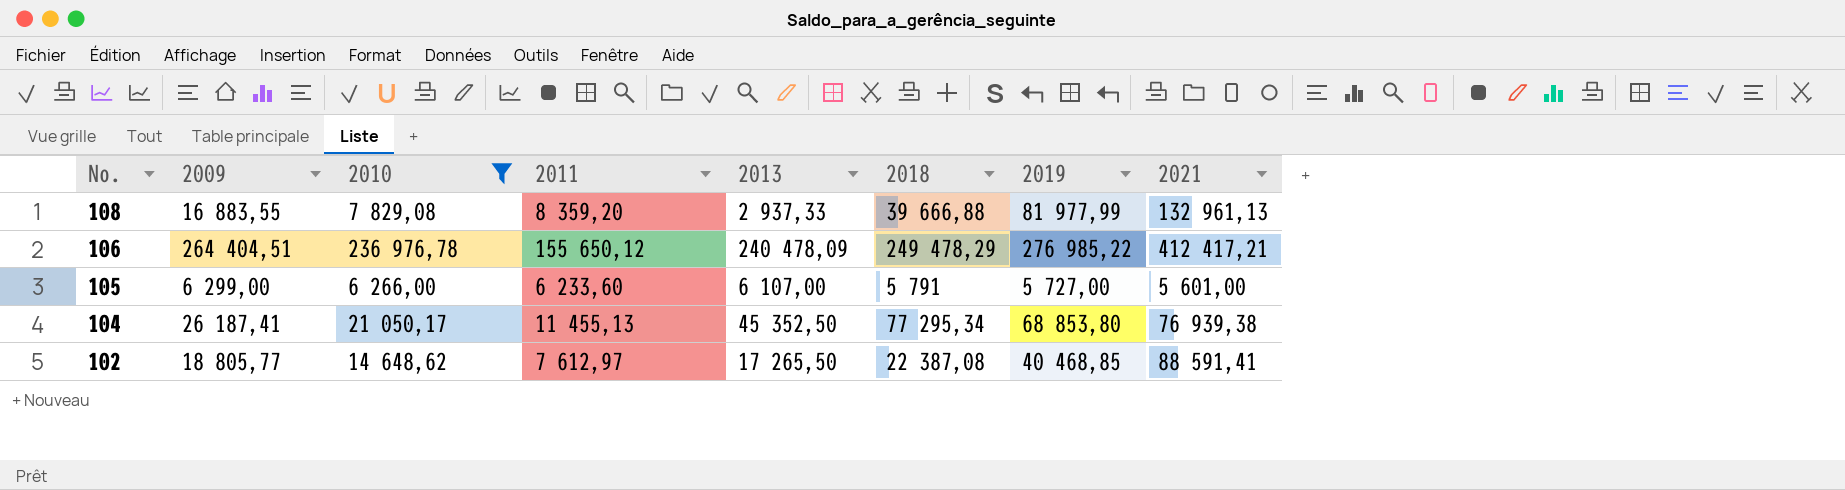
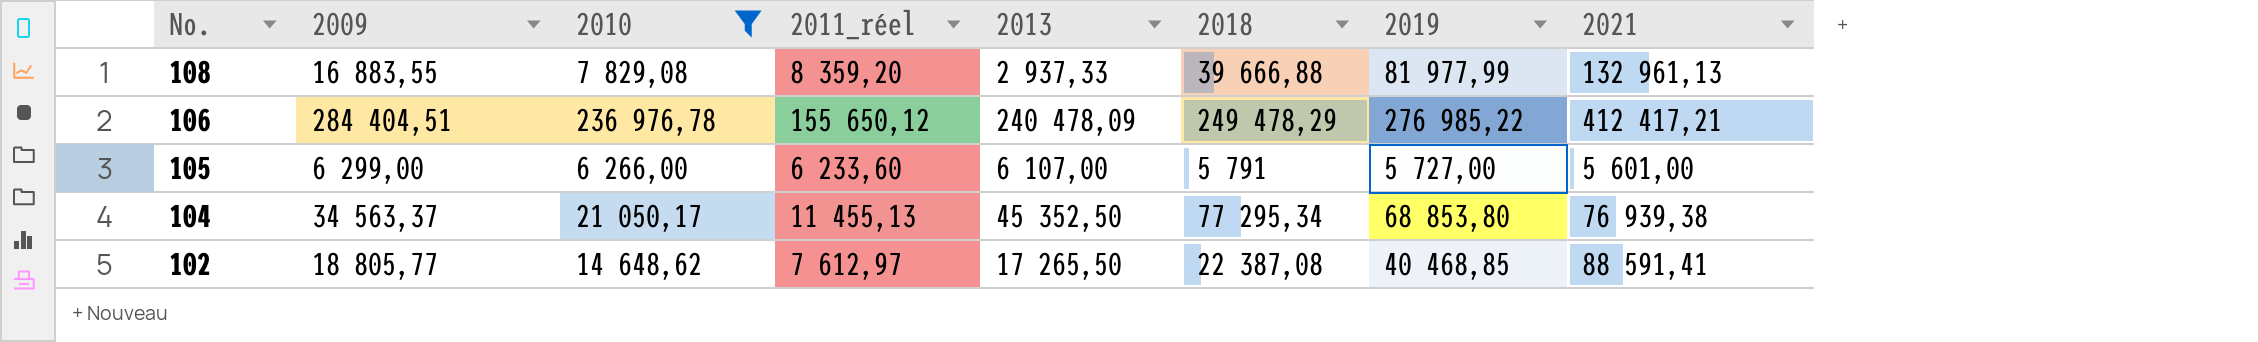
column name: 2011 -> 2011_réel
106 | 2009: 264 404,51 -> 284 404,51
104 | 2009: 26 187,41 -> 34 563,37

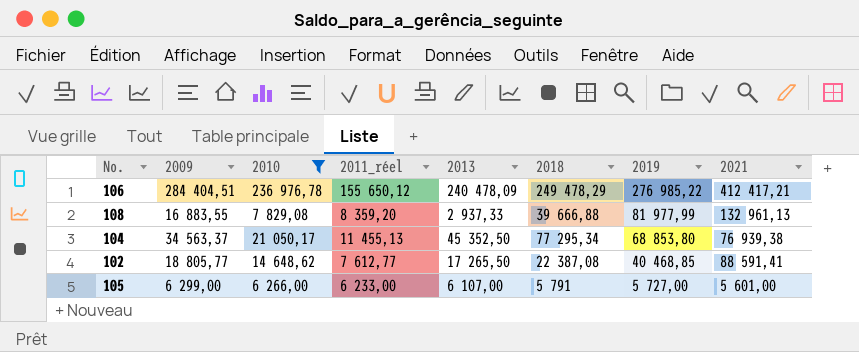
row order: No. descending -> 2019 descending
102 | 2011_réel: 7 612,97 -> 7 612,77
105 | 2011_réel: 6 233,60 -> 6 233,00

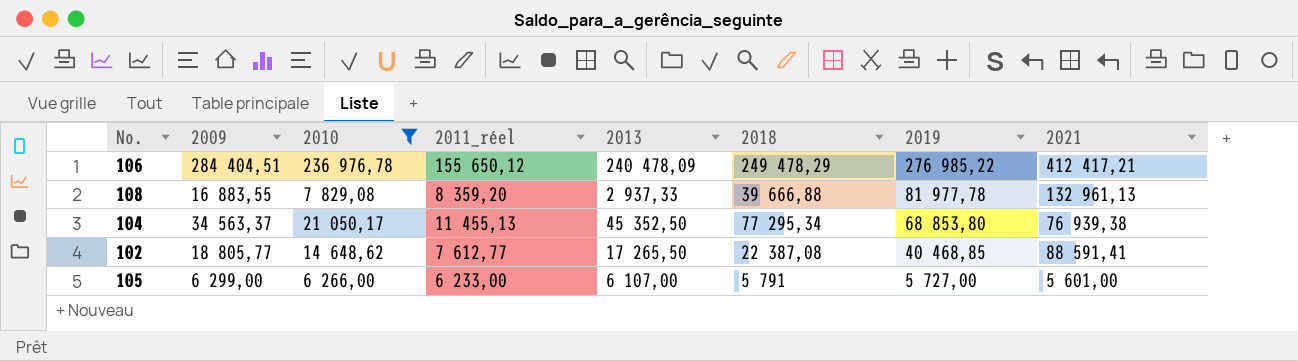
108 | 2019: 81 977,99 -> 81 977,78

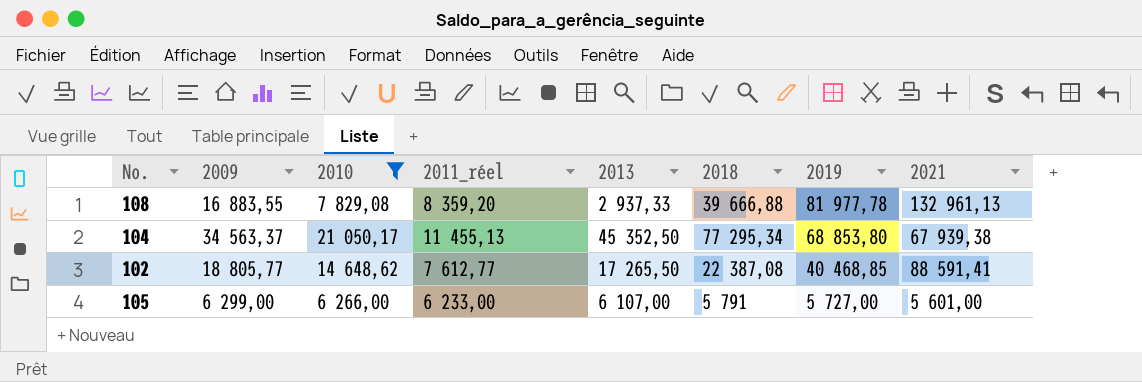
row 106: 284 404,51 | 236 976,78 | 155 650,12 | 240 478,09 | 249 478,29 | 276 985,22 | 412 417,21 -> none
104 | 2021: 76 939,38 -> 67 939,38

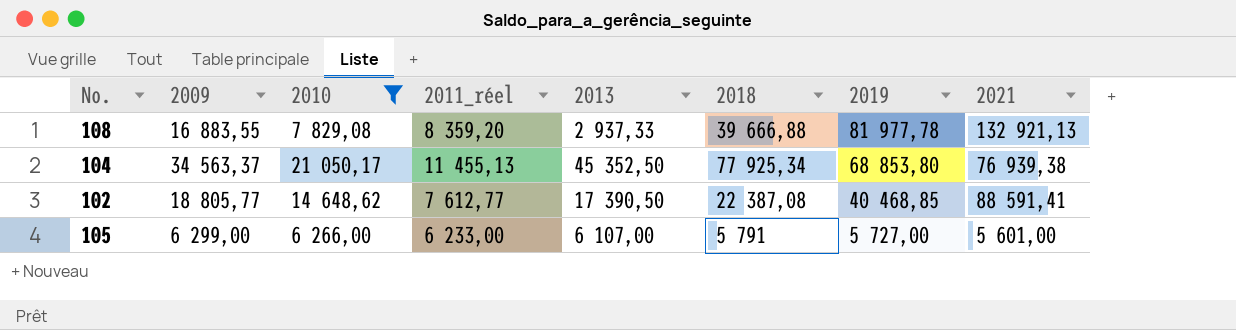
108 | 2021: 132 961,13 -> 132 921,13
104 | 2018: 77 295,34 -> 77 925,34
104 | 2021: 67 939,38 -> 76 939,38
102 | 2013: 17 265,50 -> 17 390,50

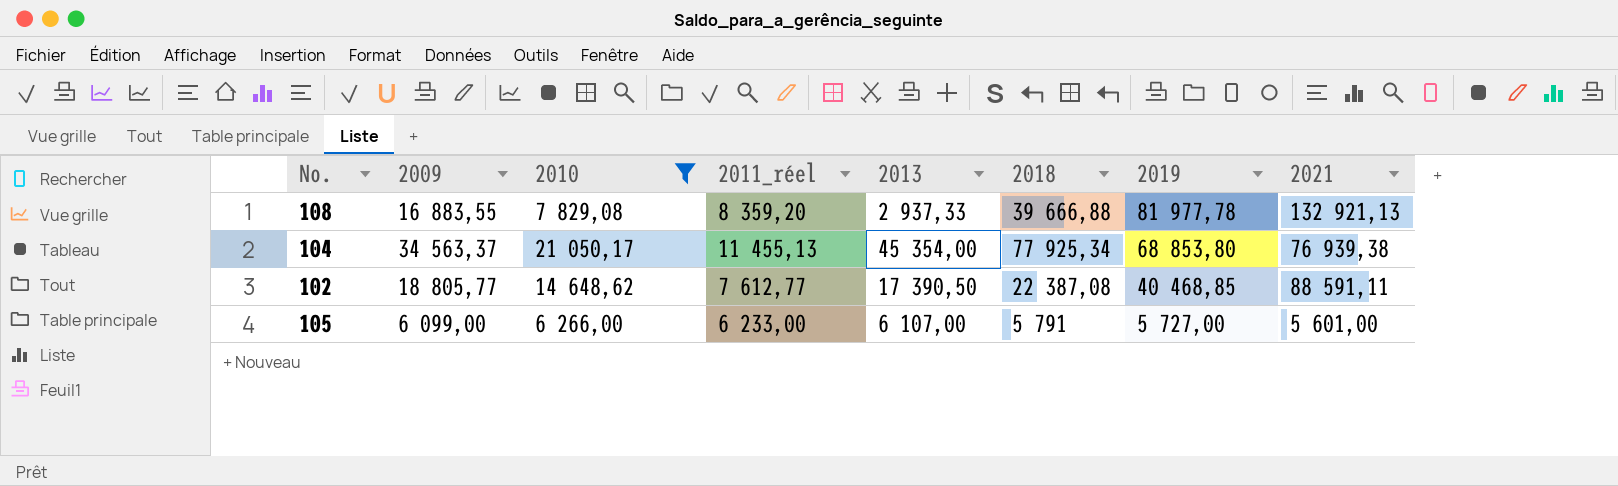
104 | 2013: 45 352,50 -> 45 354,00
102 | 2021: 88 591,41 -> 88 591,11
105 | 2009: 6 299,00 -> 6 099,00

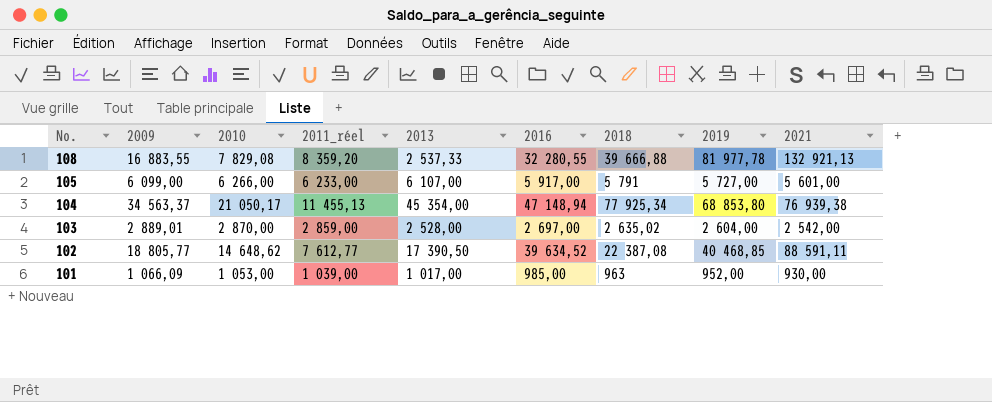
filter: 2010 >= 6 266,00 -> none
row order: 2019 descending -> No. descending
column 2016 | position: none -> 6
108 | 2013: 2 937,33 -> 2 537,33

